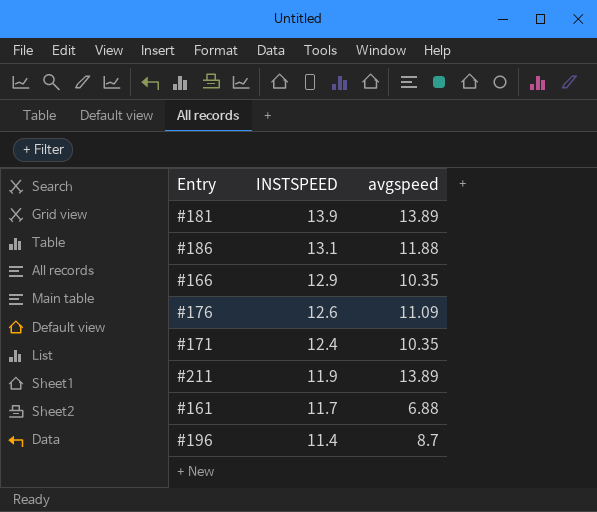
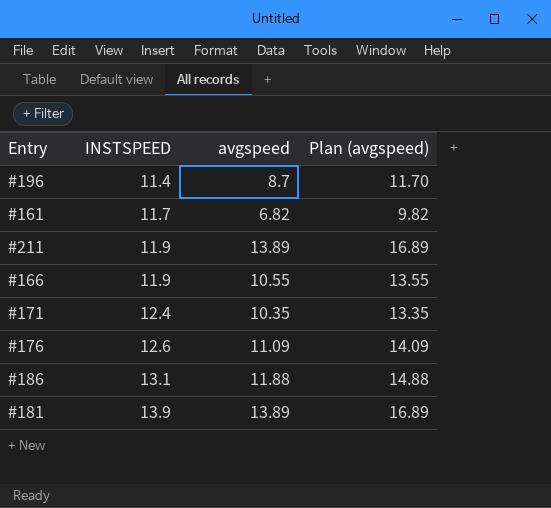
row order: INSTSPEED descending -> INSTSPEED ascending
column Plan (avgspeed) | formula: none -> [avgspeed] + 3
#161 | avgspeed: 6.88 -> 6.82
#166 | INSTSPEED: 12.9 -> 11.9
#166 | avgspeed: 10.35 -> 10.55

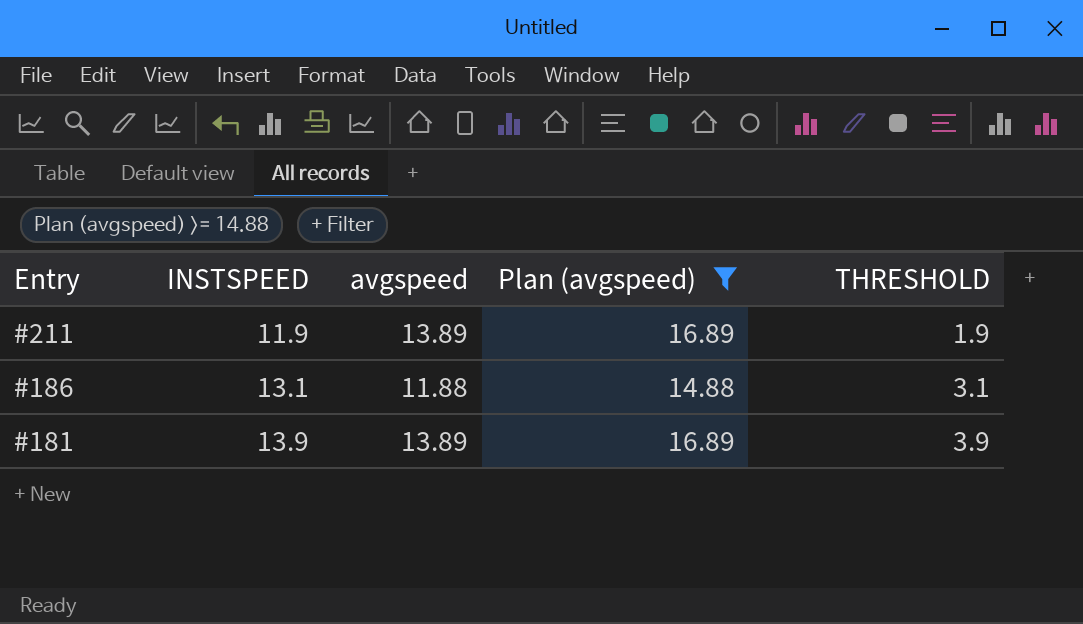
filter: none -> Plan (avgspeed) >= 14.88
column THRESHOLD | formula: none -> [INSTSPEED] - 10

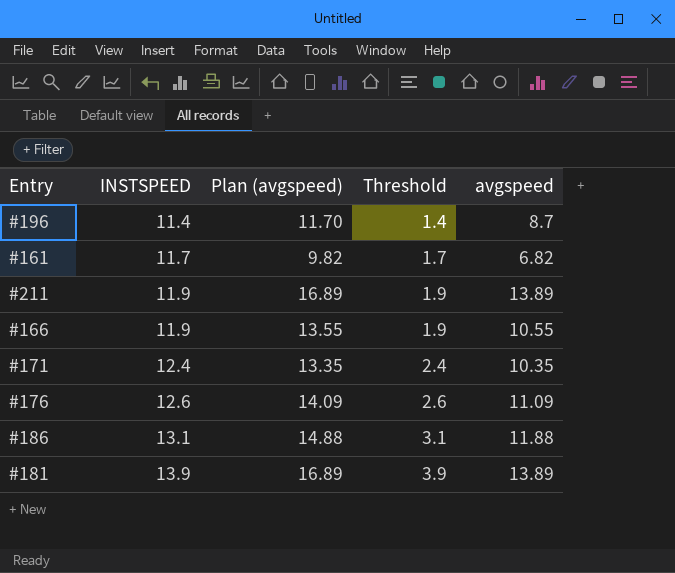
filter: Plan (avgspeed) >= 14.88 -> none
column name: THRESHOLD -> Threshold
column avgspeed | position: 3 -> 5

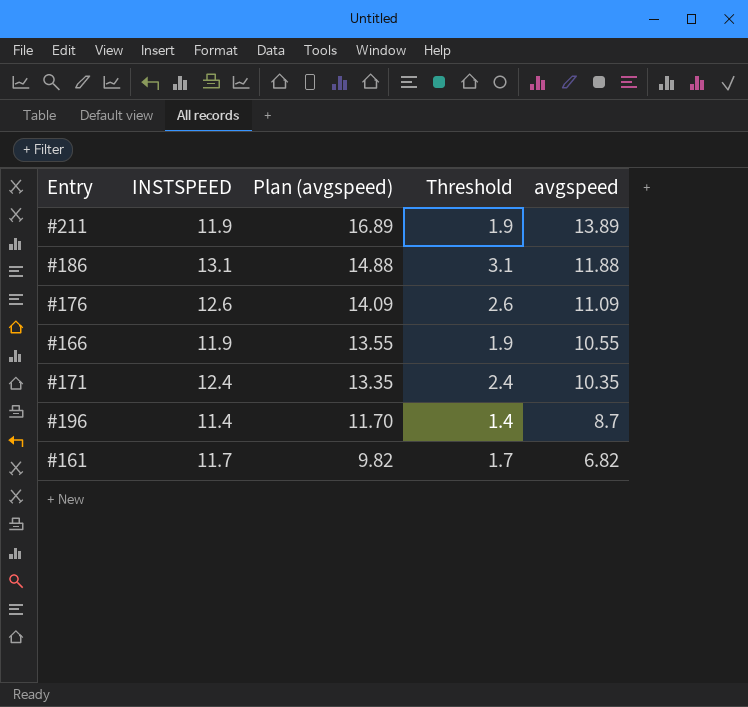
row order: INSTSPEED ascending -> Plan (avgspeed) descending
row #181: 13.9 | 16.89 | 3.9 | 13.89 -> none

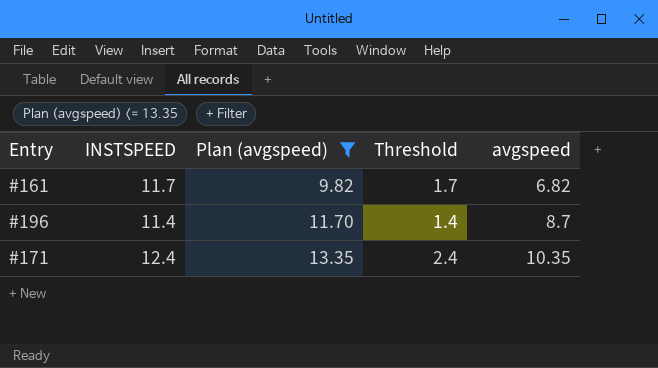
filter: none -> Plan (avgspeed) <= 13.35
row order: Plan (avgspeed) descending -> Plan (avgspeed) ascending

